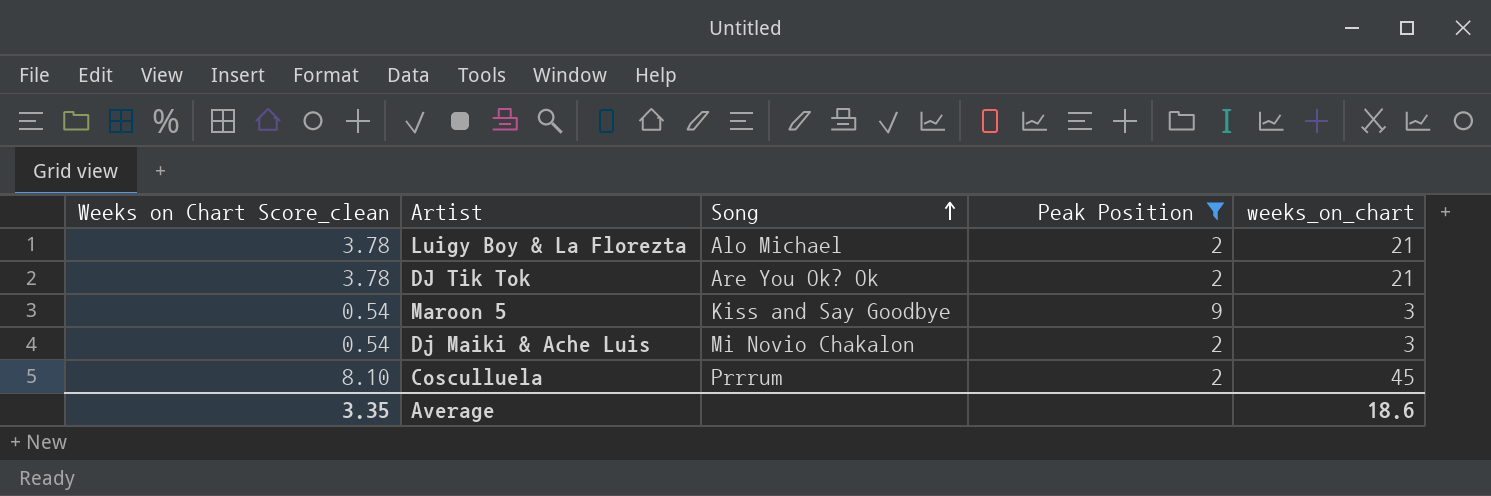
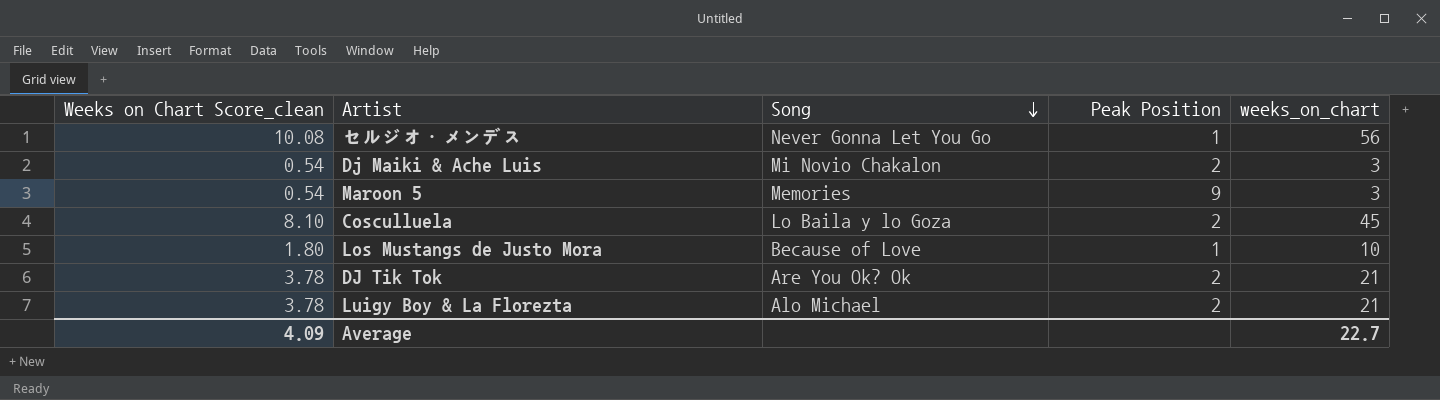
filter: Peak Position != 1 -> none
row order: Song ascending -> Song descending
Maroon 5 | Song: Kiss and Say Goodbye -> Memories
Cosculluela | Song: Prrrum -> Lo Baila y lo Goza
Average | Weeks on Chart Score_clean: 3.35 -> 4.09
Average | weeks_on_chart: 18.6 -> 22.7

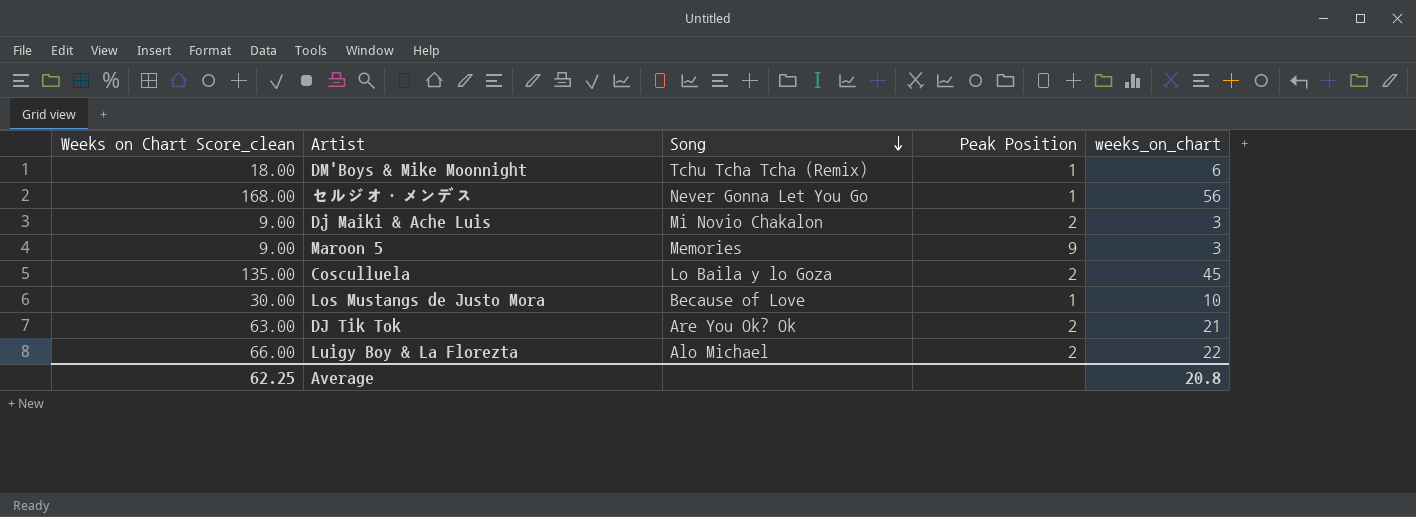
column Weeks on Chart Score_clean | formula: [weeks_on_chart] * 0.18 -> [weeks_on_chart] * 3
row DM'Boys & Mike Moonnight: none -> 18.00 | Tchu Tcha Tcha (Remix) | 1 | 6
Luigy Boy & La Florezta | weeks_on_chart: 21 -> 22
Average | Weeks on Chart Score_clean: 4.09 -> 62.25
Average | weeks_on_chart: 22.7 -> 20.8

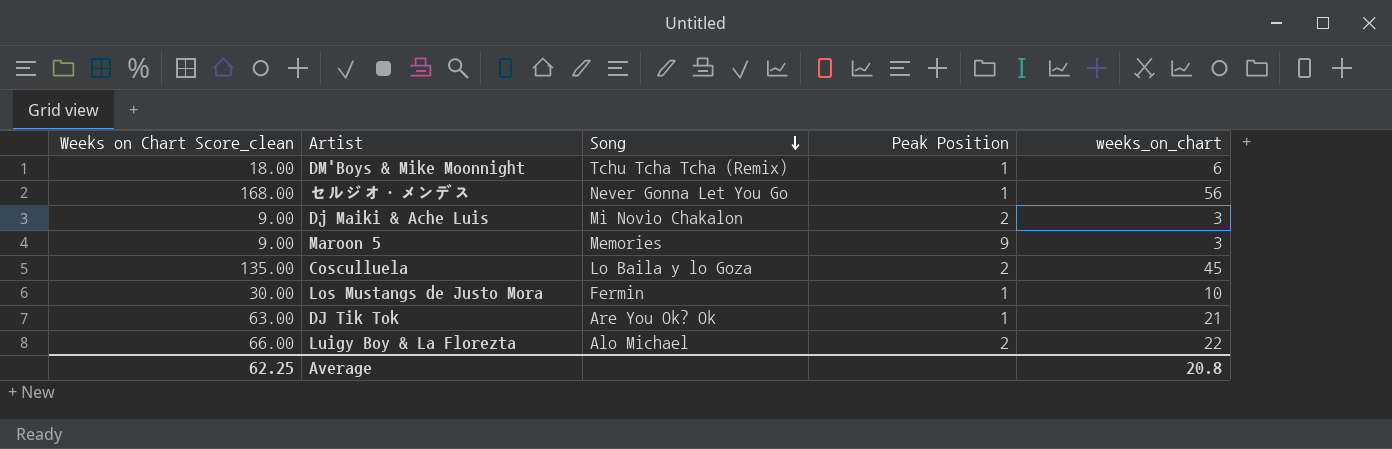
Los Mustangs de Justo Mora | Song: Because of Love -> Fermin
DJ Tik Tok | Peak Position: 2 -> 1

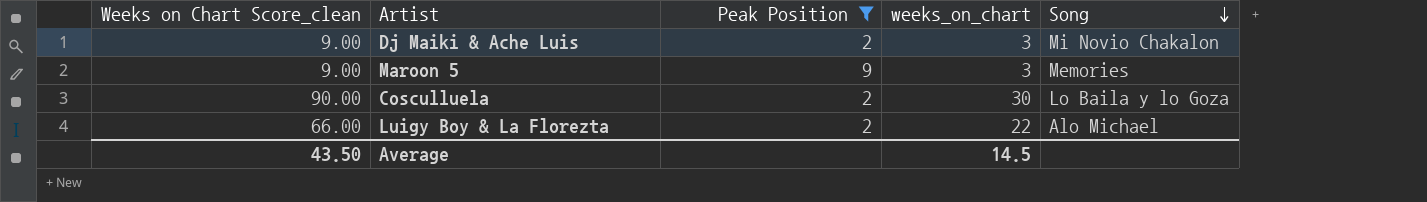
filter: none -> Peak Position != 1
column Song | position: 3 -> 5
Cosculluela | Weeks on Chart Score_clean: 135.00 -> 90.00
Cosculluela | weeks_on_chart: 45 -> 30
Average | Weeks on Chart Score_clean: 62.25 -> 43.50
Average | weeks_on_chart: 20.8 -> 14.5

